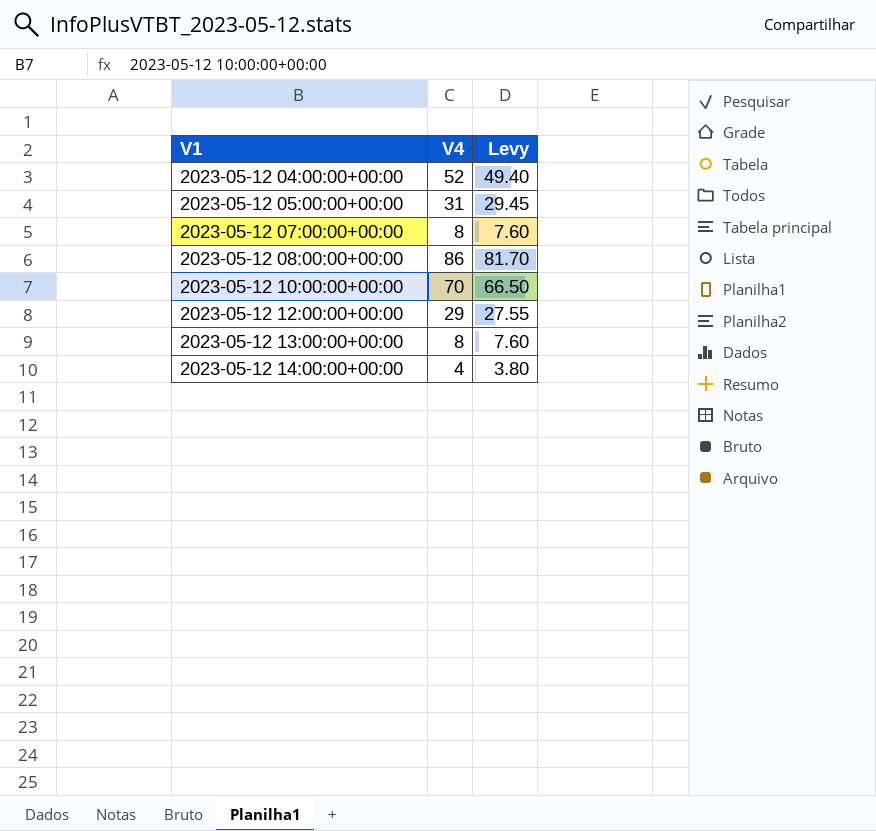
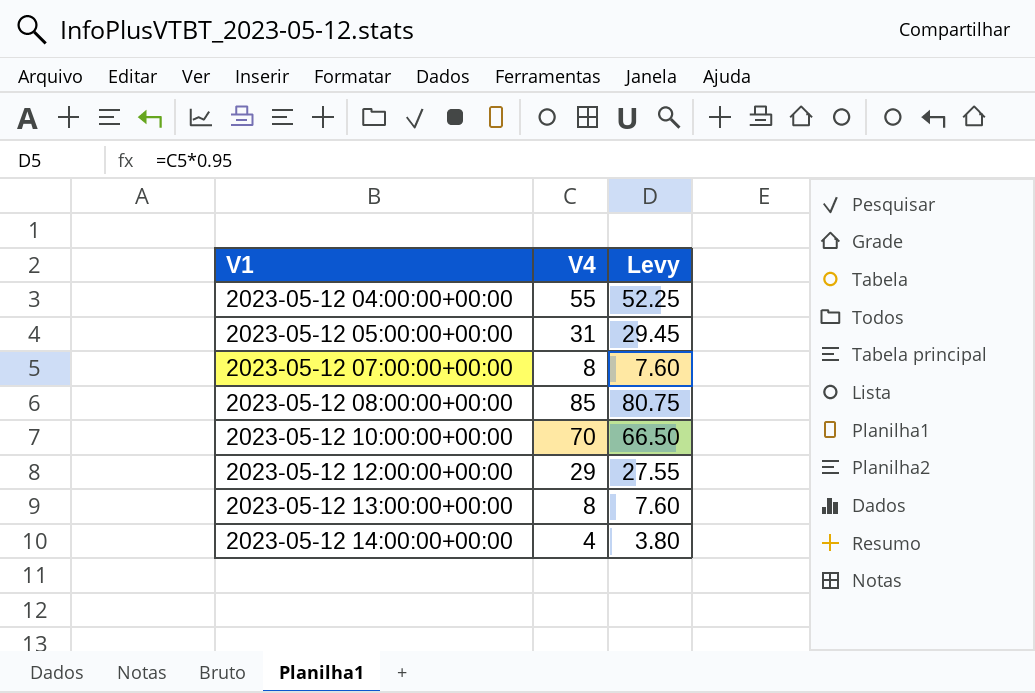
2023-05-12 04:00:00+00:00 | V4: 52 -> 55
2023-05-12 04:00:00+00:00 | Levy: 49.40 -> 52.25
2023-05-12 08:00:00+00:00 | V4: 86 -> 85
2023-05-12 08:00:00+00:00 | Levy: 81.70 -> 80.75

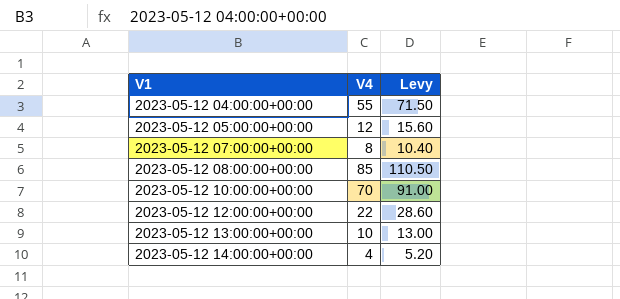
column Levy | formula: [V4] * 0.95 -> [V4] * 1.3
2023-05-12 05:00:00+00:00 | V4: 31 -> 12
2023-05-12 12:00:00+00:00 | V4: 29 -> 22
2023-05-12 13:00:00+00:00 | V4: 8 -> 10

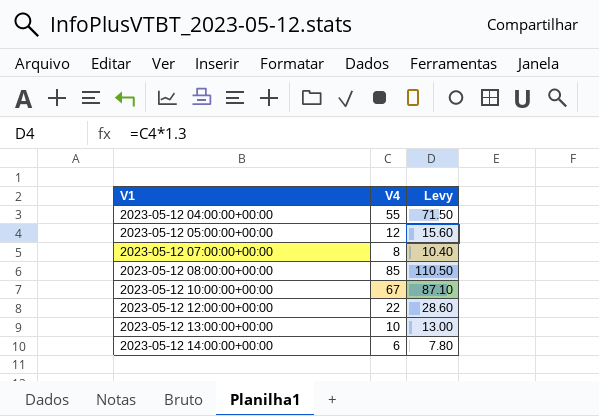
2023-05-12 10:00:00+00:00 | V4: 70 -> 67
2023-05-12 10:00:00+00:00 | Levy: 91.00 -> 87.10
2023-05-12 14:00:00+00:00 | V4: 4 -> 6
2023-05-12 14:00:00+00:00 | Levy: 5.20 -> 7.80

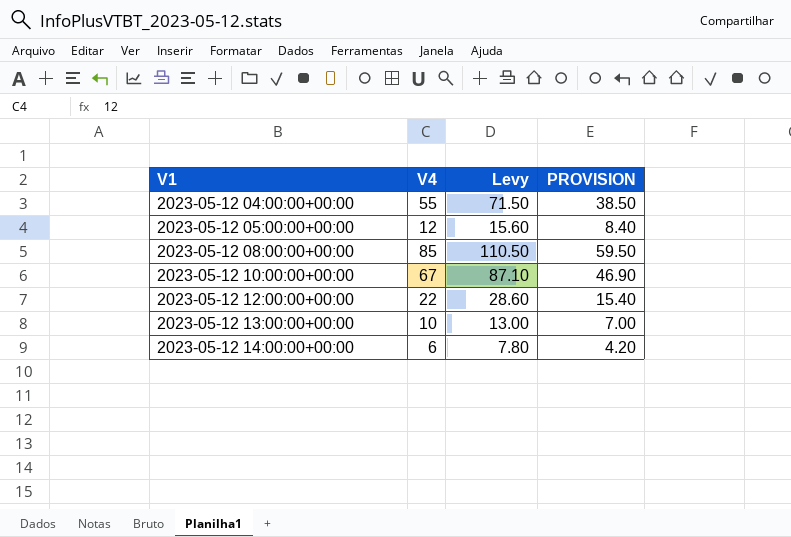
column PROVISION | formula: none -> [V4] * 0.7
row 2023-05-12 07:00:00+00:00: 8 | 10.40 -> none

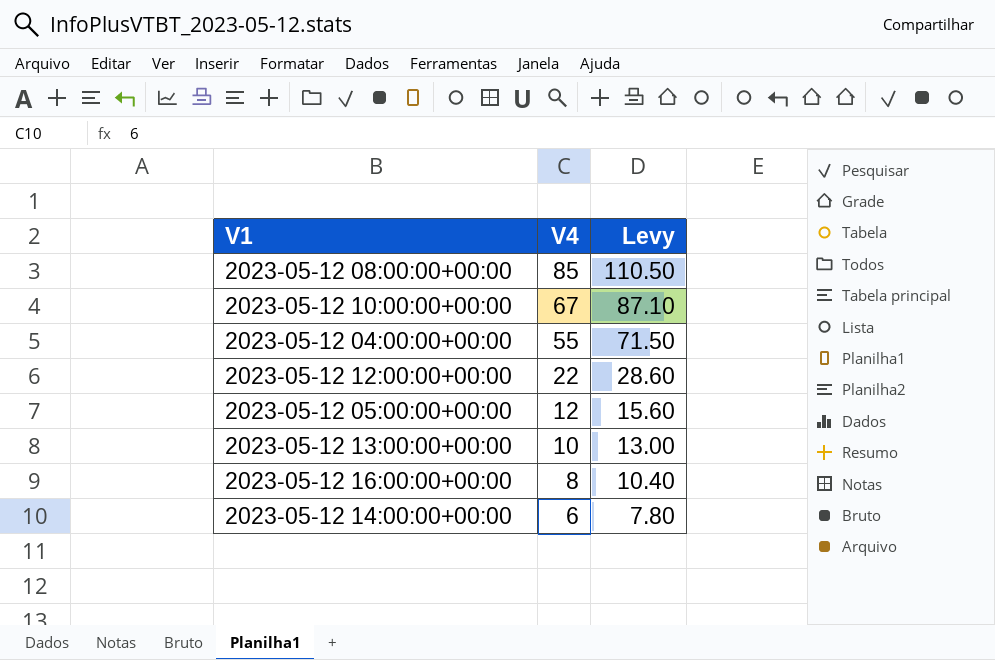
row order: V1 ascending -> V4 descending
column PROVISION | formula: [V4] * 0.7 -> none
row 2023-05-12 16:00:00+00:00: none -> 8 | 10.40

